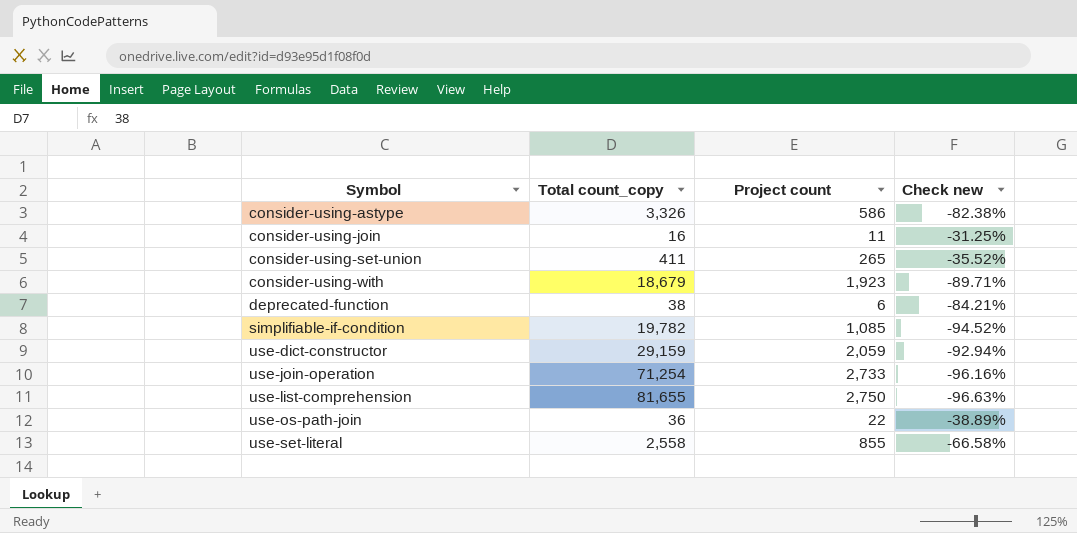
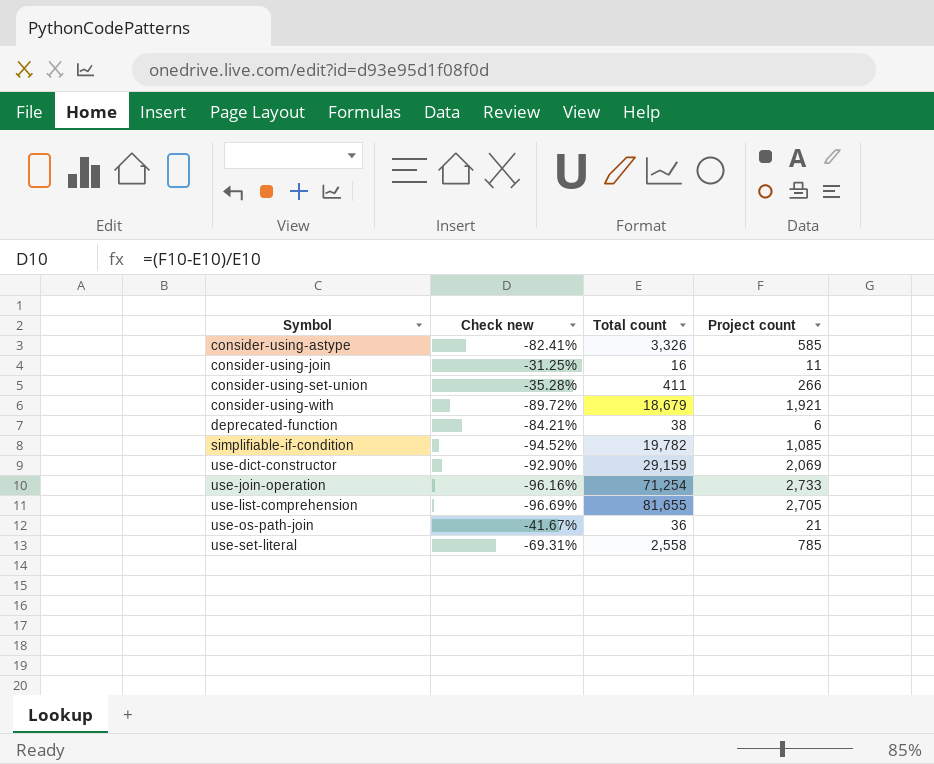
column Check new | position: 4 -> 2
column name: Total count_copy -> Total count
consider-using-astype | Check new: -82.38% -> -82.41%
consider-using-astype | Project count: 586 -> 585
consider-using-set-union | Check new: -35.52% -> -35.28%
consider-using-set-union | Project count: 265 -> 266
consider-using-with | Check new: -89.71% -> -89.72%
consider-using-with | Project count: 1,923 -> 1,921
use-dict-constructor | Check new: -92.94% -> -92.90%
use-dict-constructor | Project count: 2,059 -> 2,069
use-list-comprehension | Check new: -96.63% -> -96.69%
use-list-comprehension | Project count: 2,750 -> 2,705
use-os-path-join | Check new: -38.89% -> -41.67%
use-os-path-join | Project count: 22 -> 21
use-set-literal | Check new: -66.58% -> -69.31%
use-set-literal | Project count: 855 -> 785

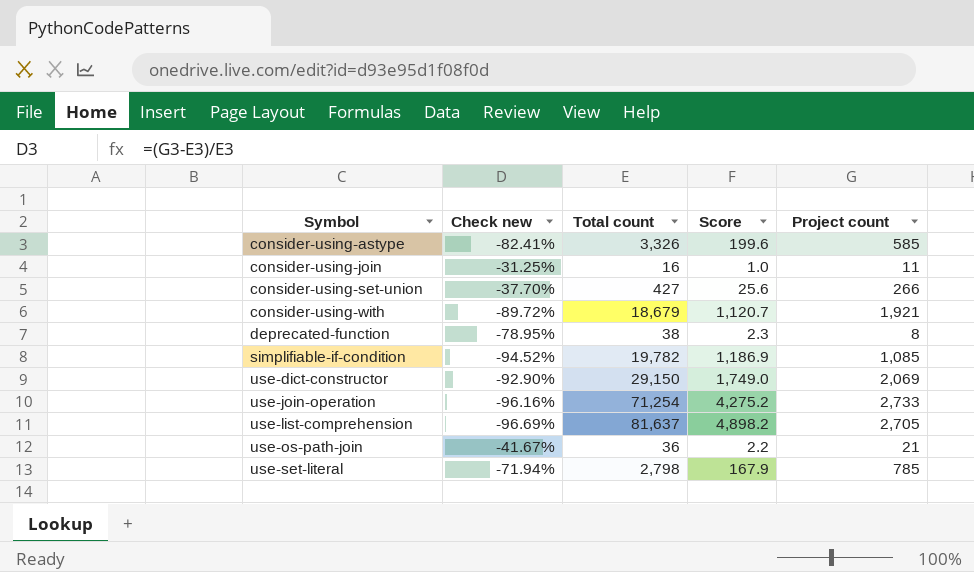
column Score | formula: none -> [Total count] * 0.06
consider-using-set-union | Check new: -35.28% -> -37.70%
consider-using-set-union | Total count: 411 -> 427
deprecated-function | Check new: -84.21% -> -78.95%
deprecated-function | Project count: 6 -> 8
use-dict-constructor | Total count: 29,159 -> 29,150
use-list-comprehension | Total count: 81,655 -> 81,637
use-set-literal | Check new: -69.31% -> -71.94%
use-set-literal | Total count: 2,558 -> 2,798

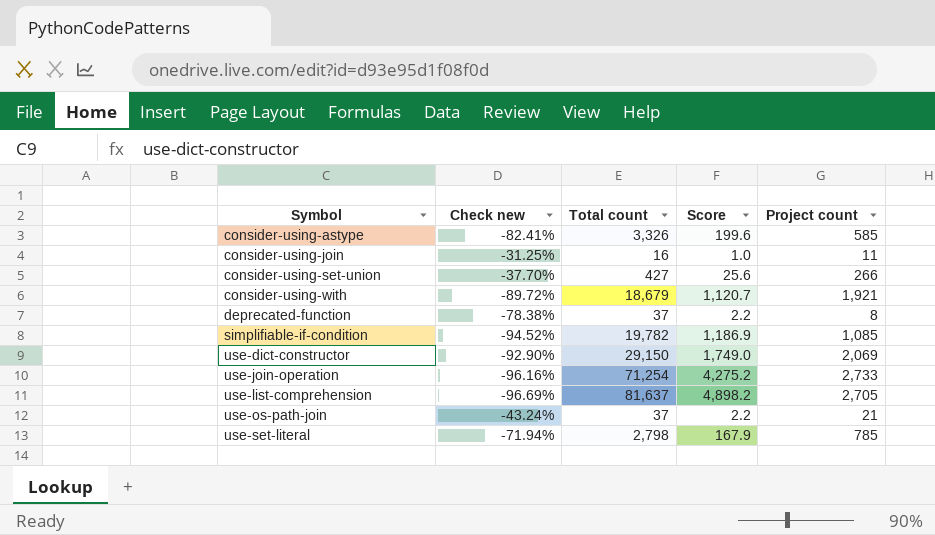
deprecated-function | Check new: -78.95% -> -78.38%
deprecated-function | Total count: 38 -> 37
deprecated-function | Score: 2.3 -> 2.2
use-os-path-join | Check new: -41.67% -> -43.24%
use-os-path-join | Total count: 36 -> 37

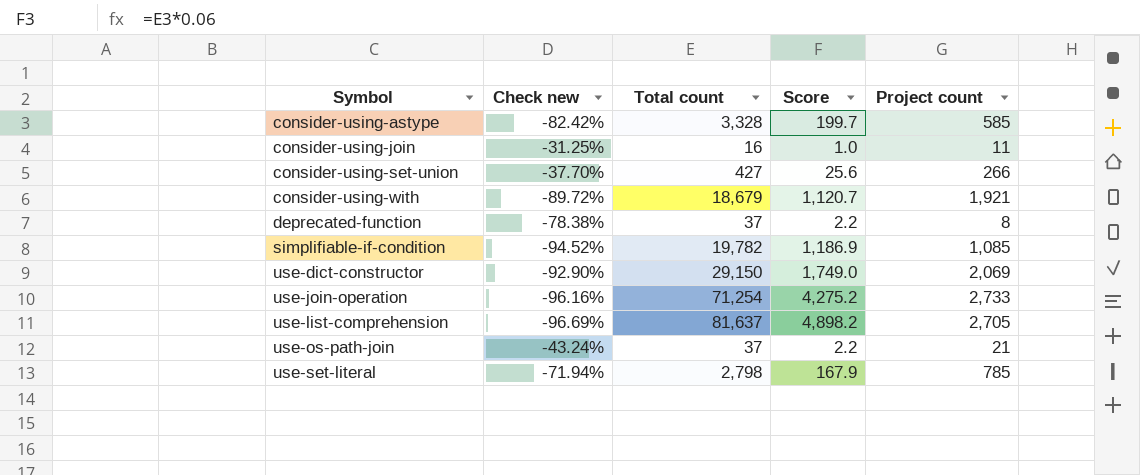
consider-using-astype | Check new: -82.41% -> -82.42%
consider-using-astype | Total count: 3,326 -> 3,328
consider-using-astype | Score: 199.6 -> 199.7

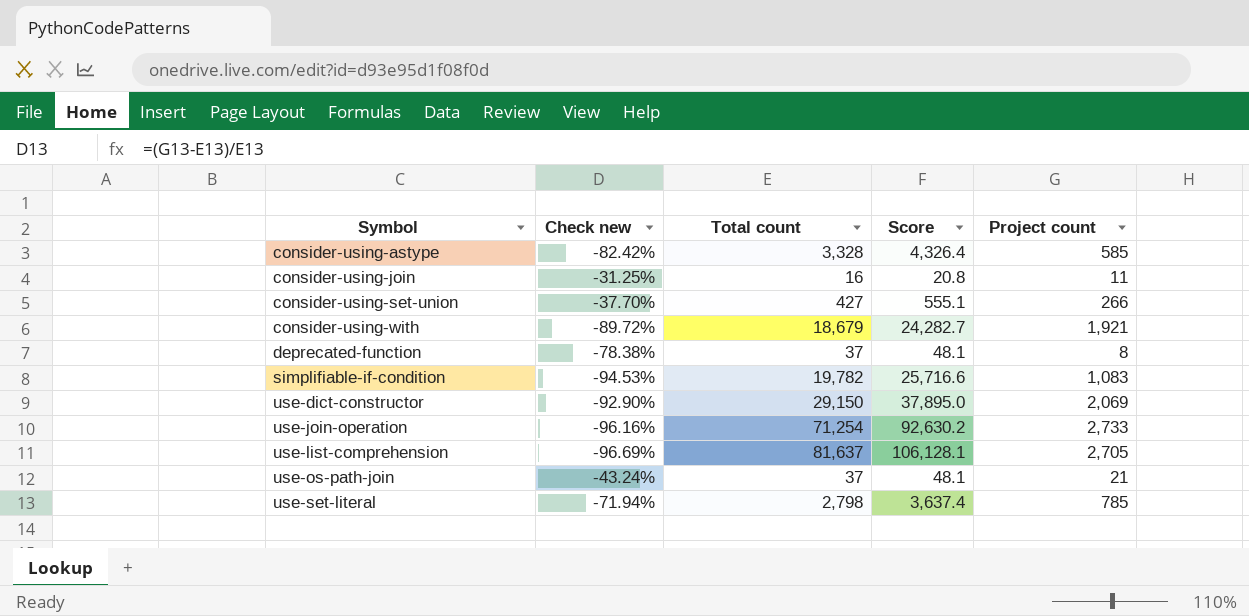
column Score | formula: [Total count] * 0.06 -> [Total count] * 1.3
simplifiable-if-condition | Check new: -94.52% -> -94.53%
simplifiable-if-condition | Project count: 1,085 -> 1,083

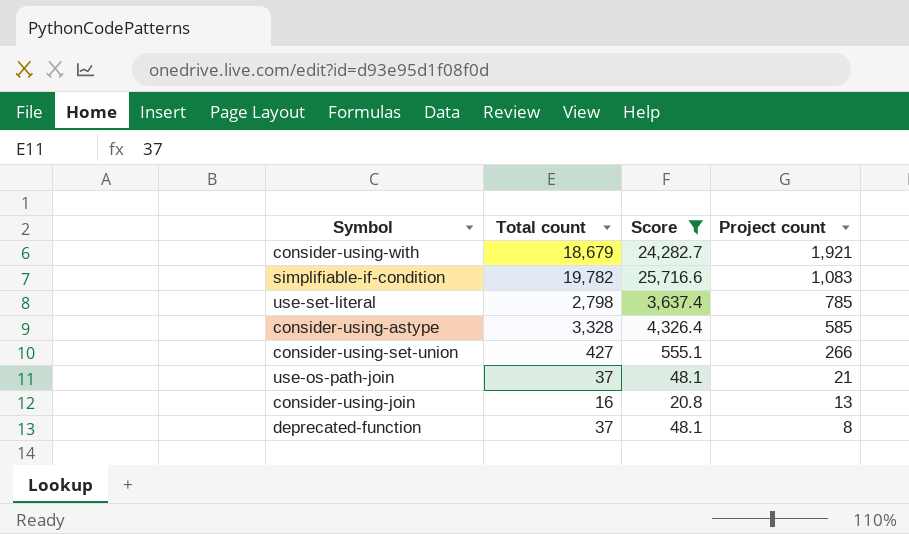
filter: none -> Score <= 25,716.6
row order: Symbol ascending -> Project count descending
column Check new | formula: ([Project count] - [Total count]) / [Total count] -> none
consider-using-join | Project count: 11 -> 13

